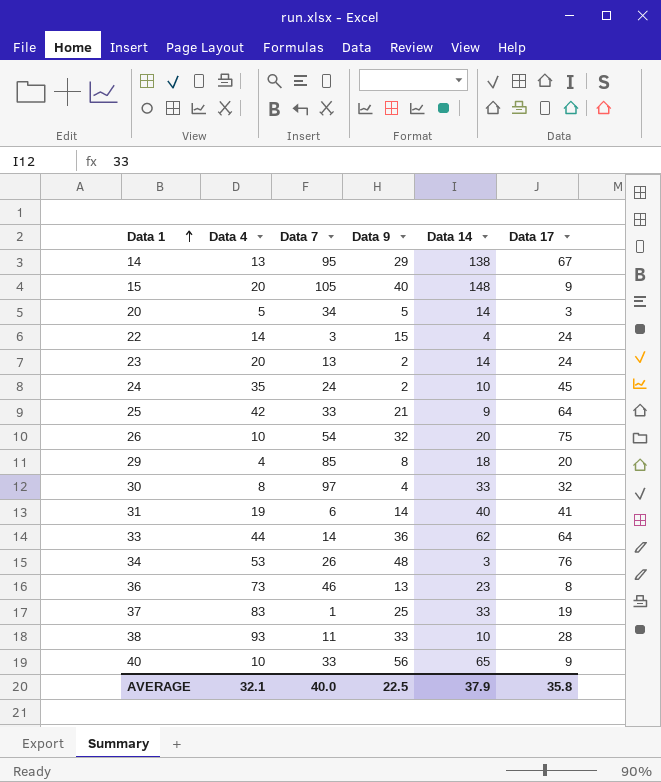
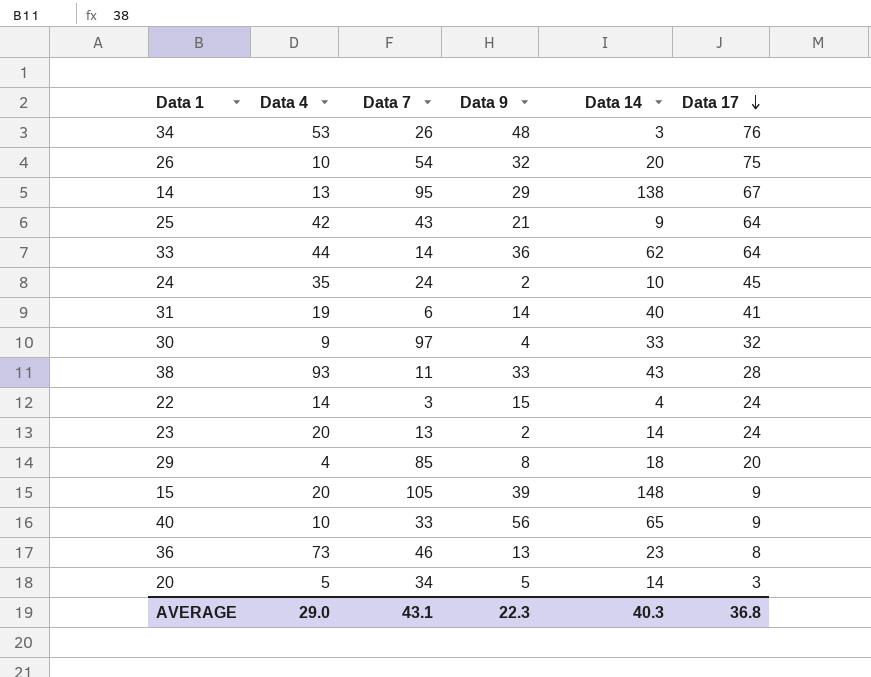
row order: Data 1 ascending -> Data 17 descending
row 37: 83 | 1 | 25 | 33 | 19 -> none
25 | Data 7: 33 -> 43
30 | Data 4: 8 -> 9
38 | Data 14: 10 -> 43
15 | Data 9: 40 -> 39
AVERAGE | Data 4: 32.1 -> 29.0
AVERAGE | Data 7: 40.0 -> 43.1
AVERAGE | Data 9: 22.5 -> 22.3
AVERAGE | Data 14: 37.9 -> 40.3
AVERAGE | Data 17: 35.8 -> 36.8

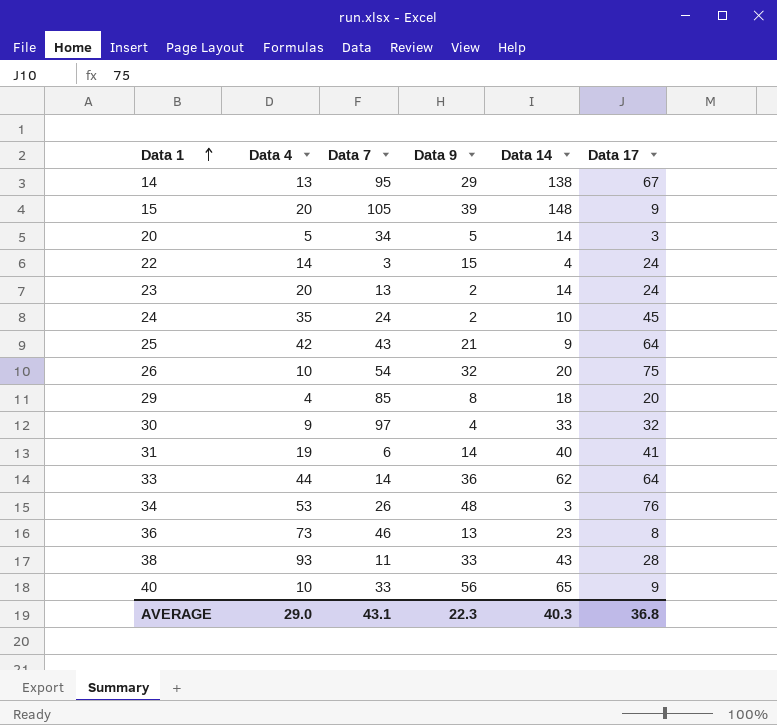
row order: Data 17 descending -> Data 1 ascending

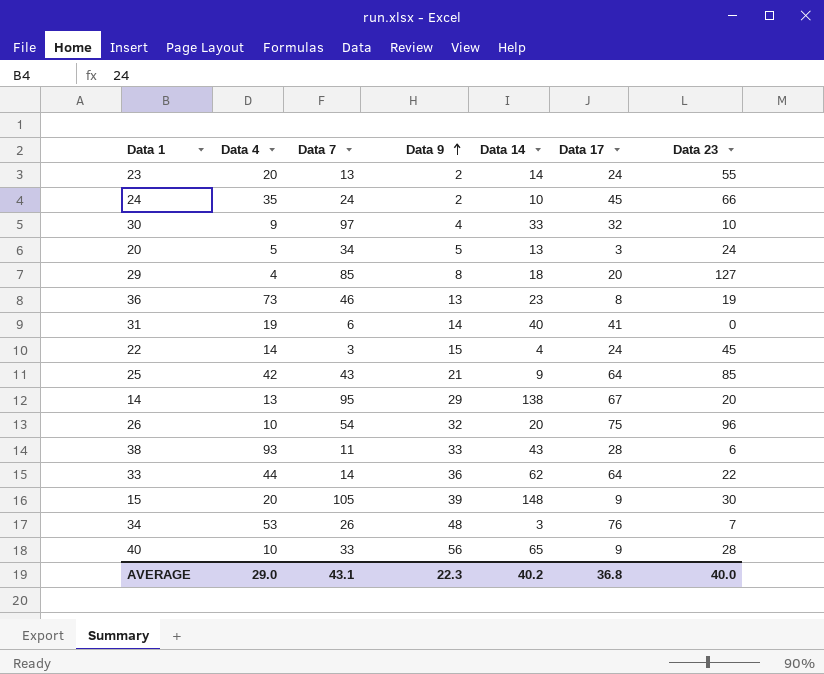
row order: Data 1 ascending -> Data 9 ascending
column Data 23 | position: none -> 7
20 | Data 14: 14 -> 13
AVERAGE | Data 14: 40.3 -> 40.2

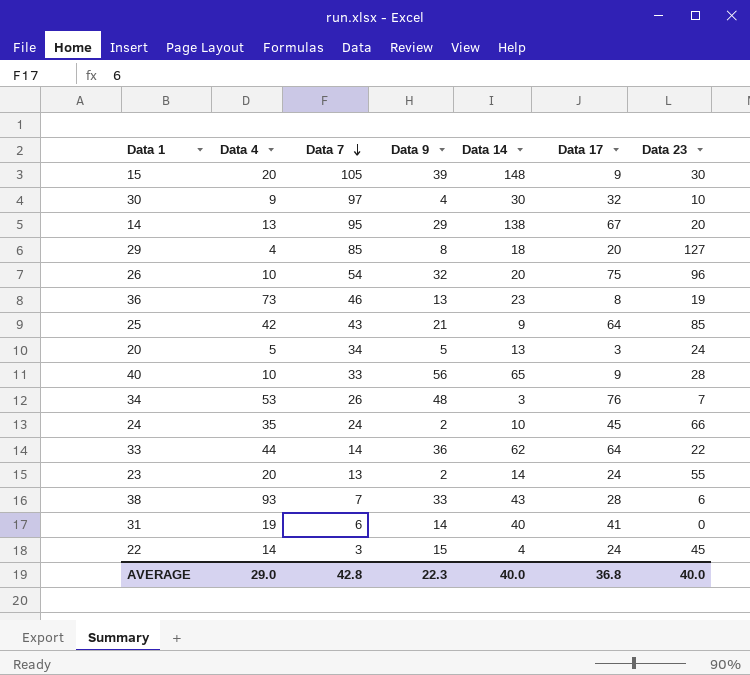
row order: Data 9 ascending -> Data 7 descending
30 | Data 14: 33 -> 30
38 | Data 7: 11 -> 7
AVERAGE | Data 7: 43.1 -> 42.8
AVERAGE | Data 14: 40.2 -> 40.0

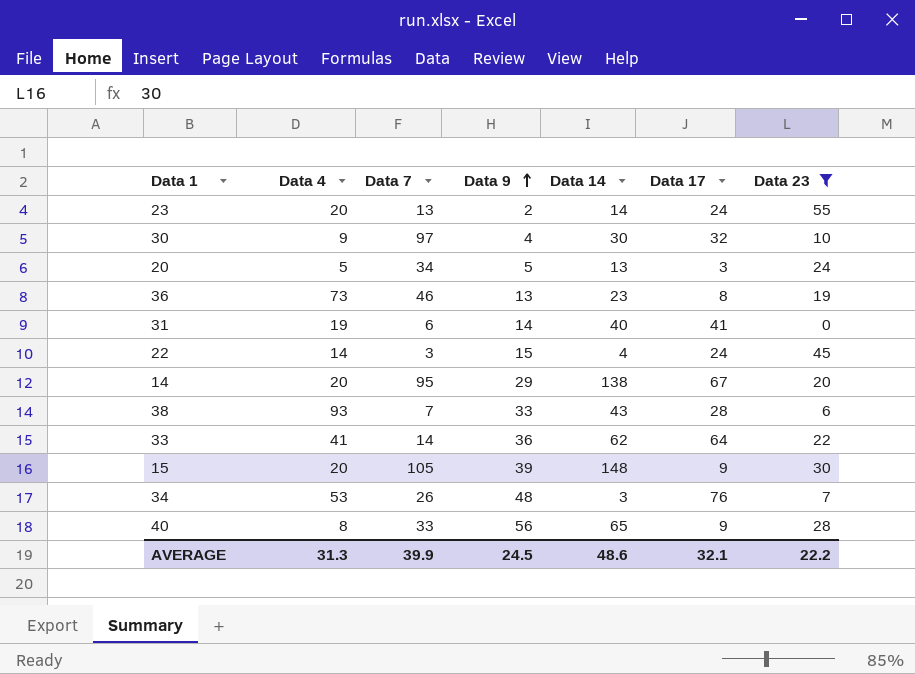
filter: none -> Data 23 <= 55
row order: Data 7 descending -> Data 9 ascending
14 | Data 4: 13 -> 20
33 | Data 4: 44 -> 41
40 | Data 4: 10 -> 8
AVERAGE | Data 4: 29.0 -> 31.3
AVERAGE | Data 7: 42.8 -> 39.9
AVERAGE | Data 9: 22.3 -> 24.5
AVERAGE | Data 14: 40.0 -> 48.6
AVERAGE | Data 17: 36.8 -> 32.1
AVERAGE | Data 23: 40.0 -> 22.2

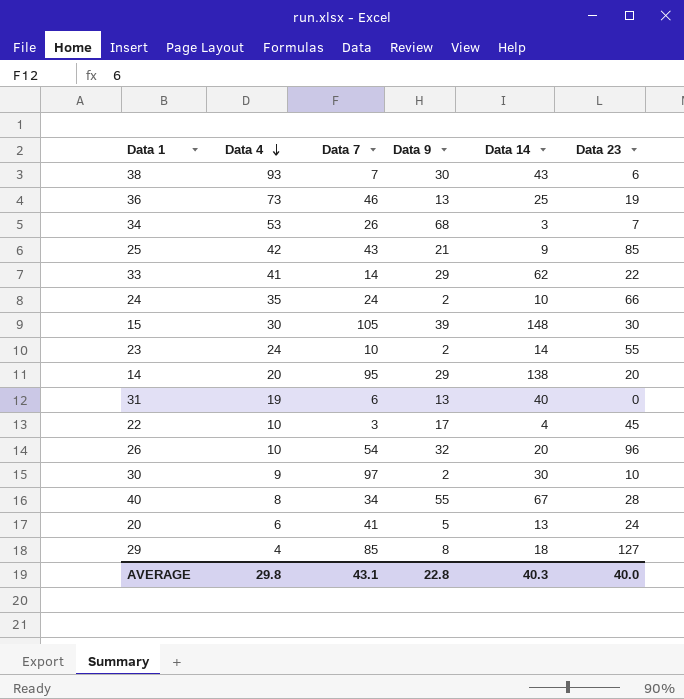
filter: Data 23 <= 55 -> none
row order: Data 9 ascending -> Data 4 descending
column Data 17 | position: 6 -> none
38 | Data 9: 33 -> 30
36 | Data 14: 23 -> 25
34 | Data 9: 48 -> 68
33 | Data 9: 36 -> 29
15 | Data 4: 20 -> 30
23 | Data 4: 20 -> 24
23 | Data 7: 13 -> 10
31 | Data 9: 14 -> 13
22 | Data 4: 14 -> 10
22 | Data 9: 15 -> 17
30 | Data 9: 4 -> 2
40 | Data 7: 33 -> 34
40 | Data 9: 56 -> 55
40 | Data 14: 65 -> 67
20 | Data 4: 5 -> 6
20 | Data 7: 34 -> 41
AVERAGE | Data 4: 31.3 -> 29.8
AVERAGE | Data 7: 39.9 -> 43.1
AVERAGE | Data 9: 24.5 -> 22.8
AVERAGE | Data 14: 48.6 -> 40.3
AVERAGE | Data 23: 22.2 -> 40.0

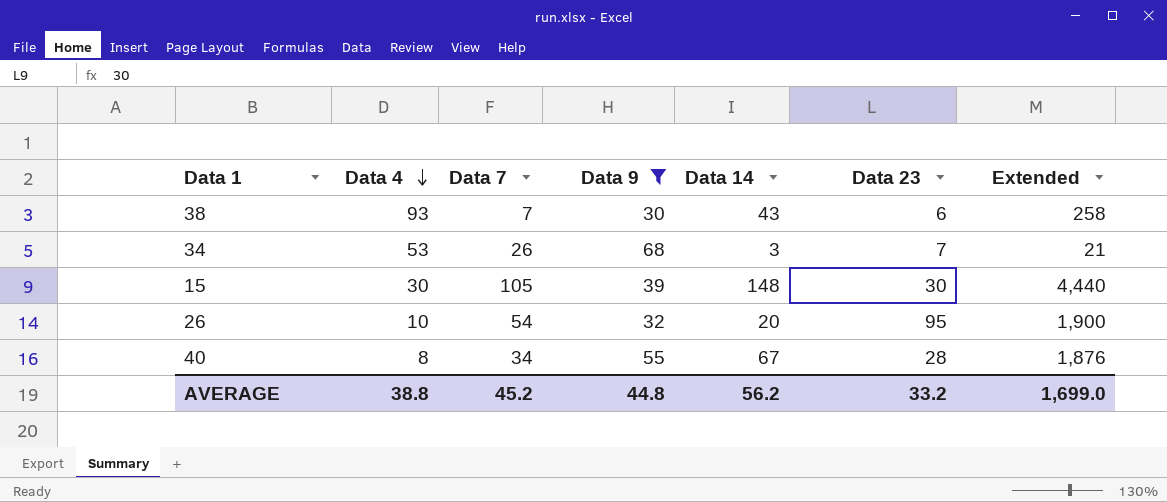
filter: none -> Data 9 >= 30
column Extended | formula: none -> [Data 14] * [Data 23]
26 | Data 23: 96 -> 95
AVERAGE | Data 4: 29.8 -> 38.8
AVERAGE | Data 7: 43.1 -> 45.2
AVERAGE | Data 9: 22.8 -> 44.8
AVERAGE | Data 14: 40.3 -> 56.2
AVERAGE | Data 23: 40.0 -> 33.2

